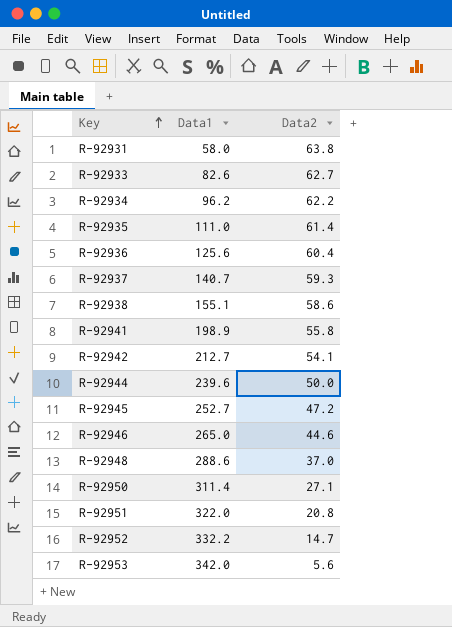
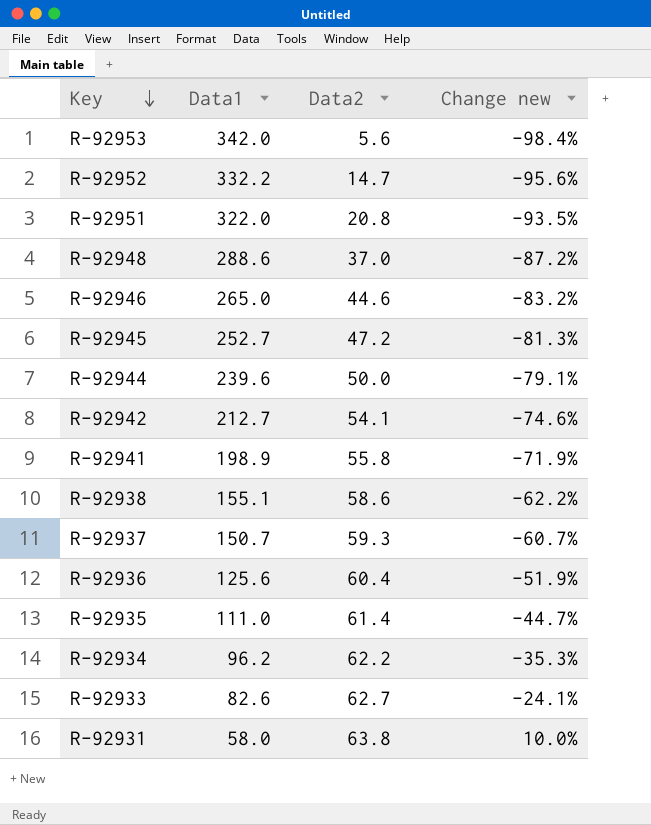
row order: Key ascending -> Key descending
column Change new | formula: none -> ([Data2] - [Data1]) / [Data1]
row R-92950: 311.4 | 27.1 -> none
R-92937 | Data1: 140.7 -> 150.7

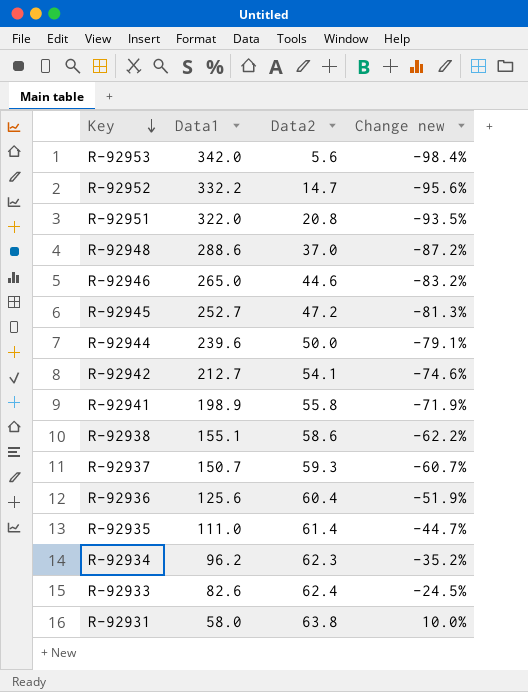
R-92934 | Data2: 62.2 -> 62.3
R-92934 | Change new: -35.3% -> -35.2%
R-92933 | Data2: 62.7 -> 62.4
R-92933 | Change new: -24.1% -> -24.5%

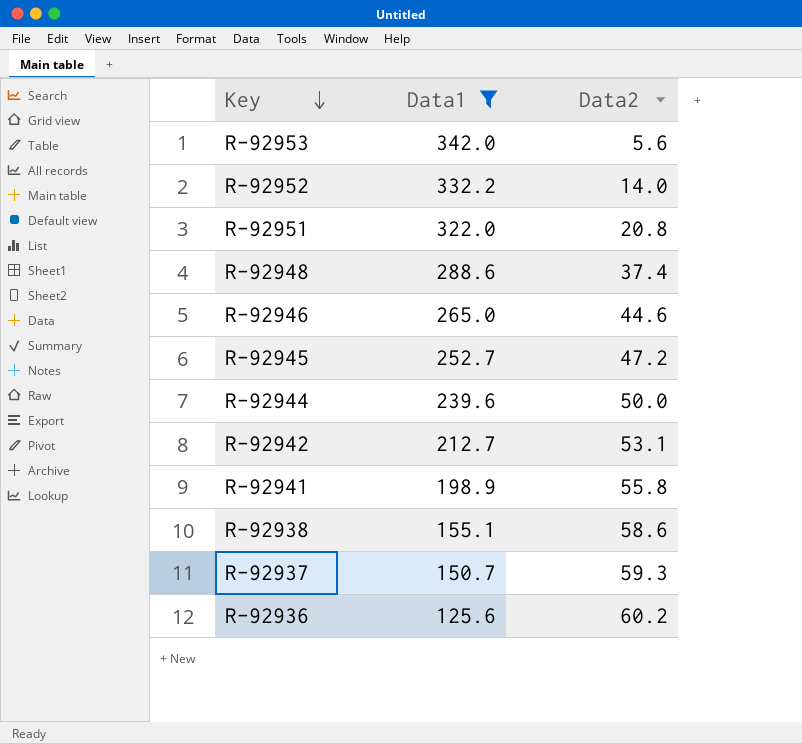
filter: none -> Data1 >= 125.6
column Change new | formula: ([Data2] - [Data1]) / [Data1] -> none
R-92952 | Data2: 14.7 -> 14.0
R-92948 | Data2: 37.0 -> 37.4
R-92942 | Data2: 54.1 -> 53.1
R-92936 | Data2: 60.4 -> 60.2

